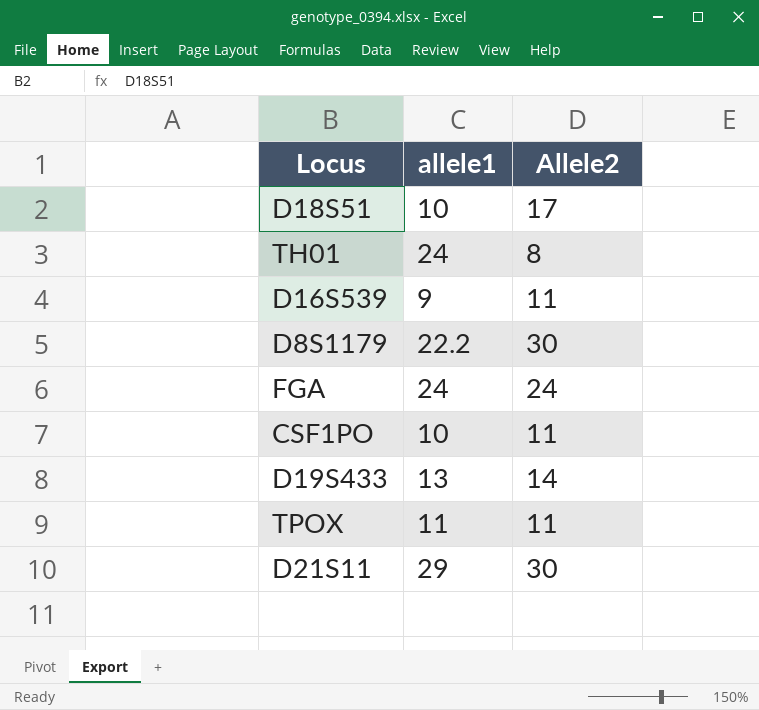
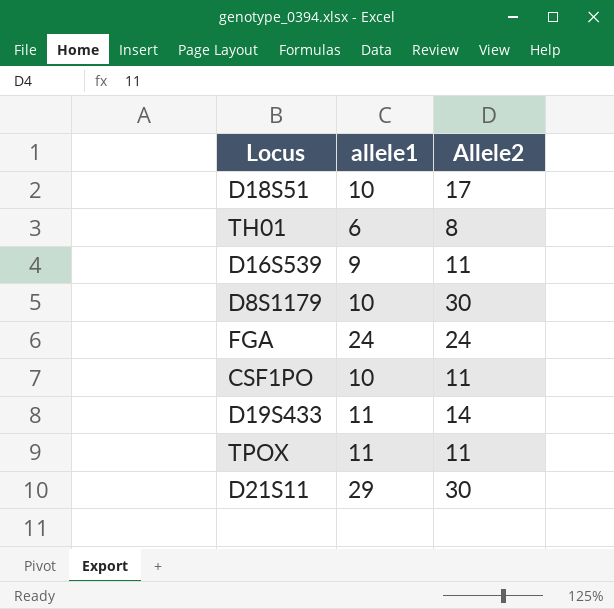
TH01 | allele1: 24 -> 6
D8S1179 | allele1: 22.2 -> 10
D19S433 | allele1: 13 -> 11

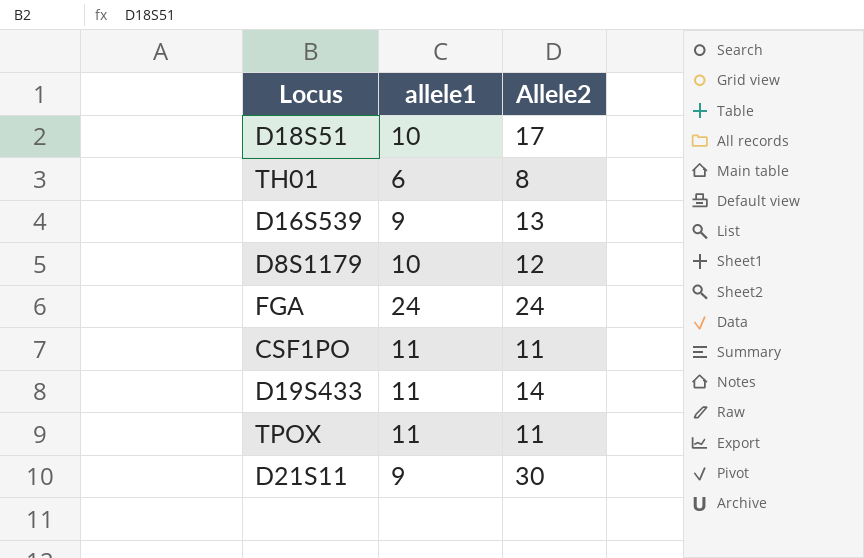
D16S539 | Allele2: 11 -> 13
D8S1179 | Allele2: 30 -> 12
CSF1PO | allele1: 10 -> 11
D21S11 | allele1: 29 -> 9

